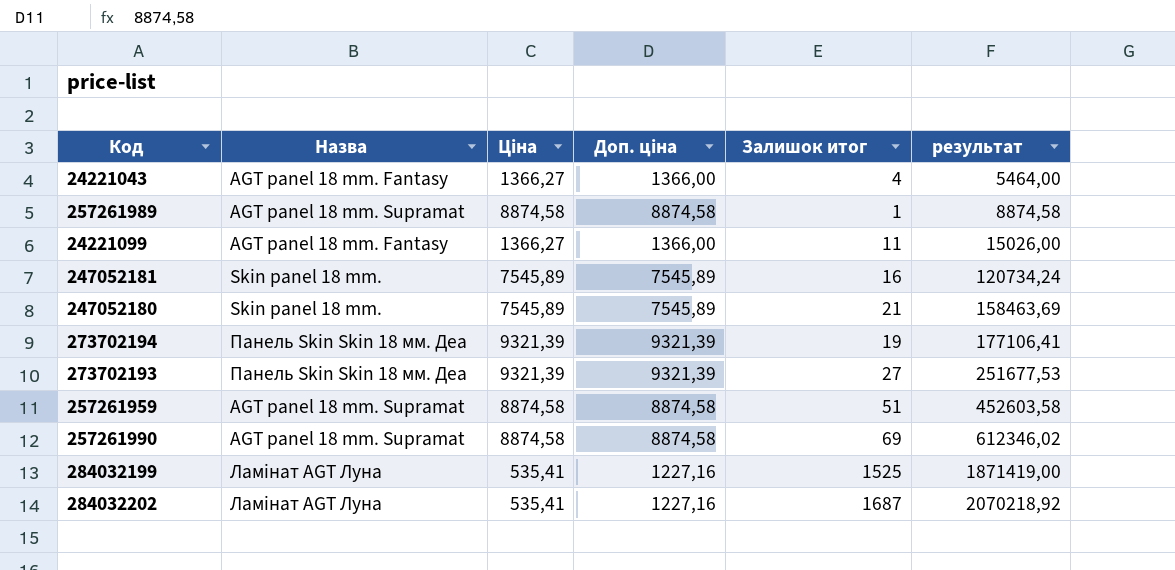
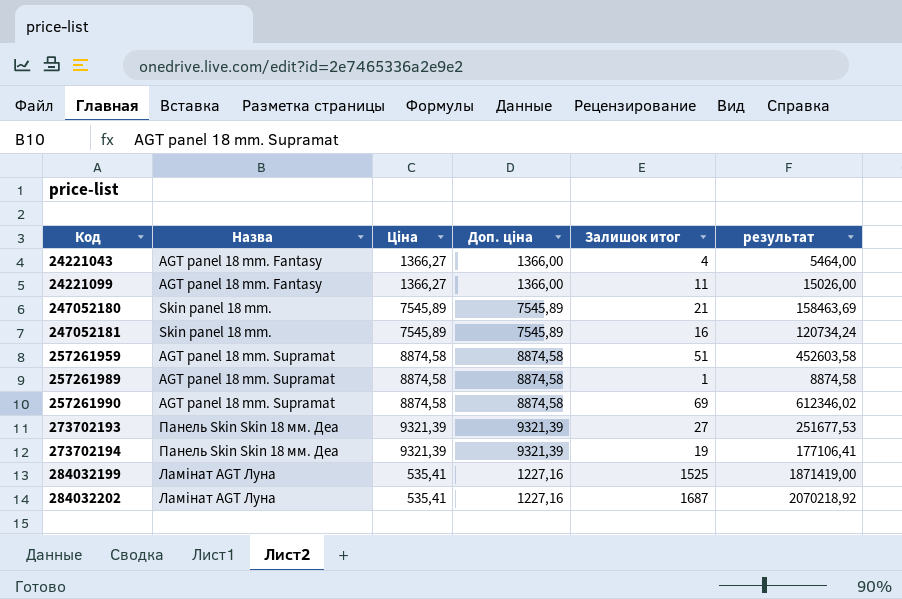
row order: результат ascending -> Код ascending

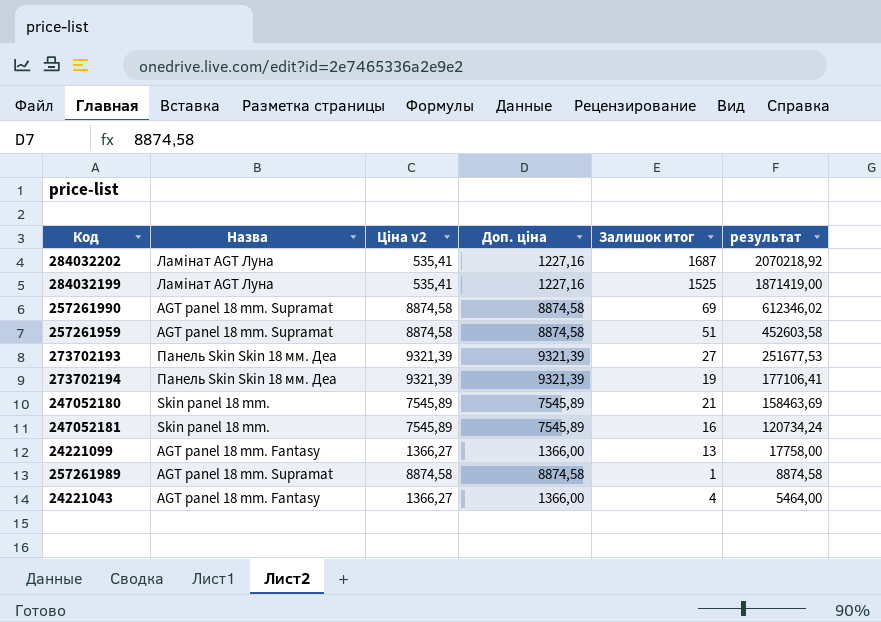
row order: Код ascending -> результат descending
column name: Ціна -> Ціна v2
24221099 | Залишок итог: 11 -> 13
24221099 | результат: 15026,00 -> 17758,00

